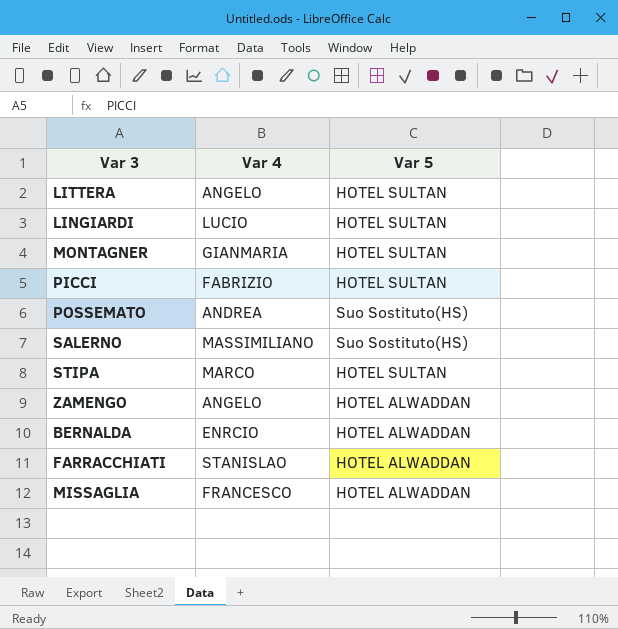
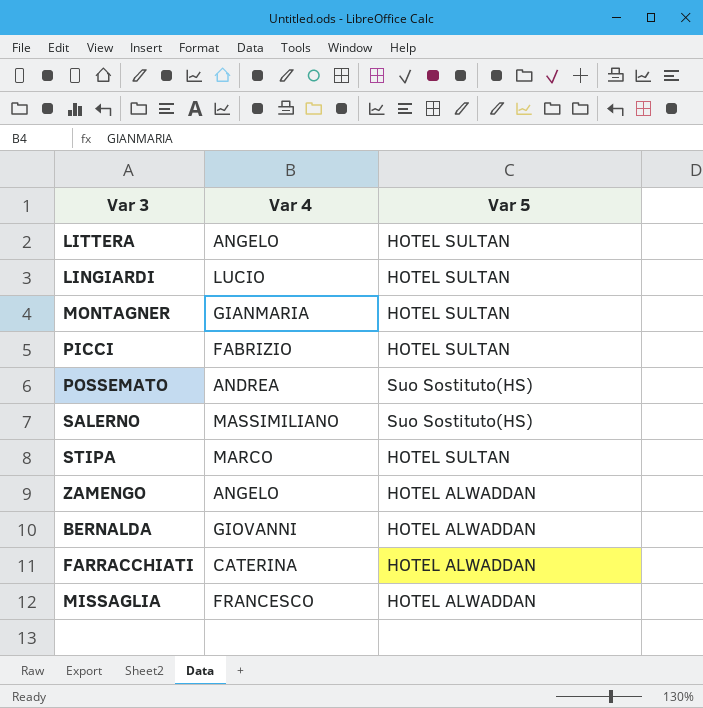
BERNALDA | Var 4: ENRCIO -> GIOVANNI
FARRACCHIATI | Var 4: STANISLAO -> CATERINA

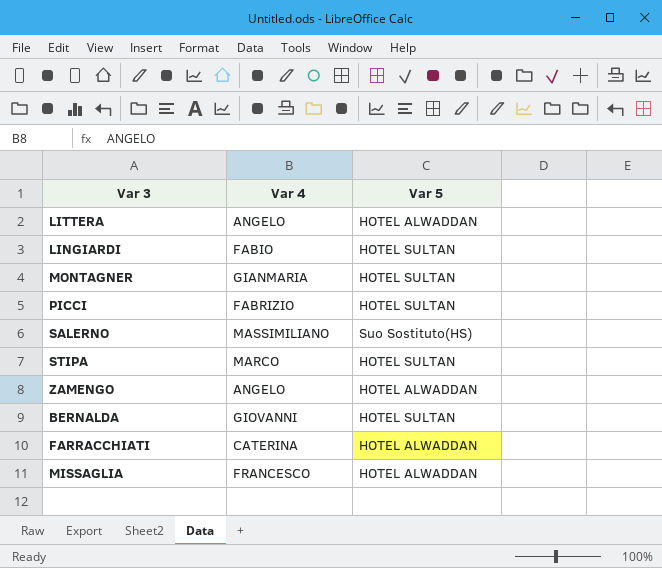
row POSSEMATO: ANDREA | Suo Sostituto(HS) -> none
LITTERA | Var 5: HOTEL SULTAN -> HOTEL ALWADDAN
LINGIARDI | Var 4: LUCIO -> FABIO
BERNALDA | Var 5: HOTEL ALWADDAN -> HOTEL SULTAN

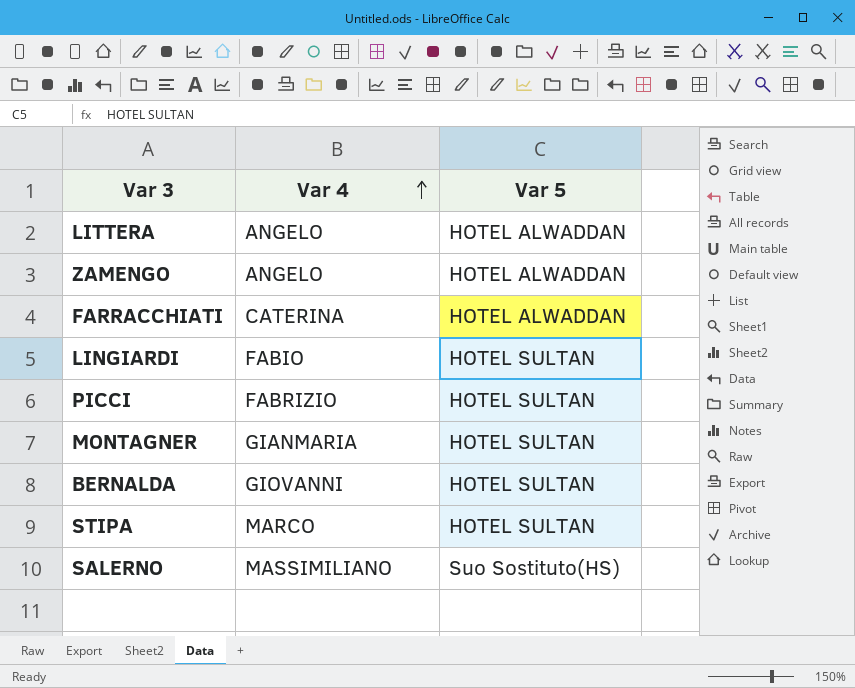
row order: none -> Var 4 ascending
row MISSAGLIA: FRANCESCO | HOTEL ALWADDAN -> none

